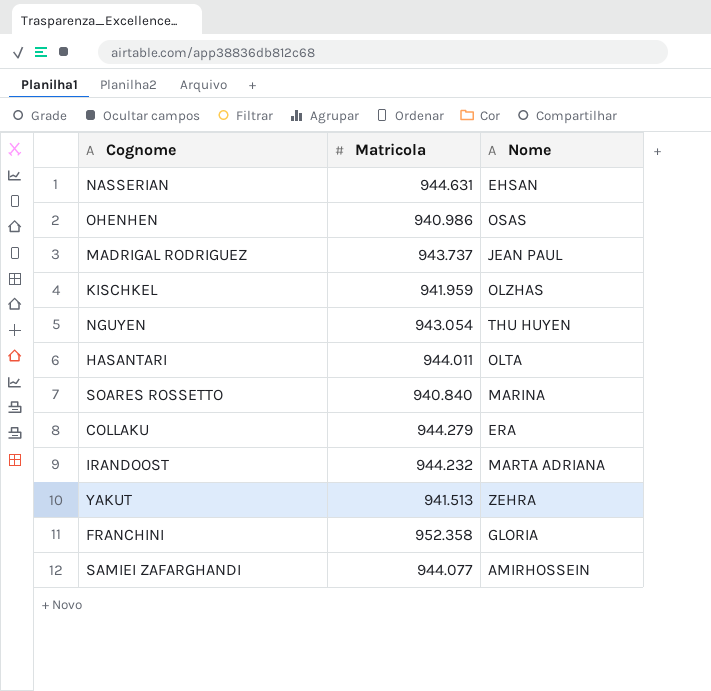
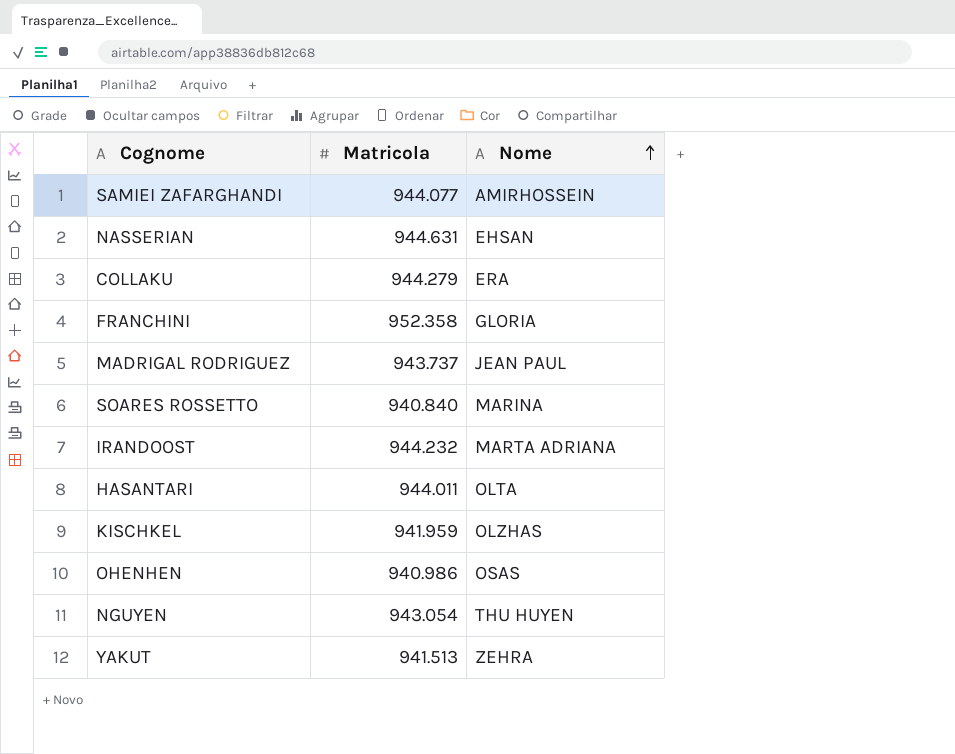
row order: none -> Nome ascending

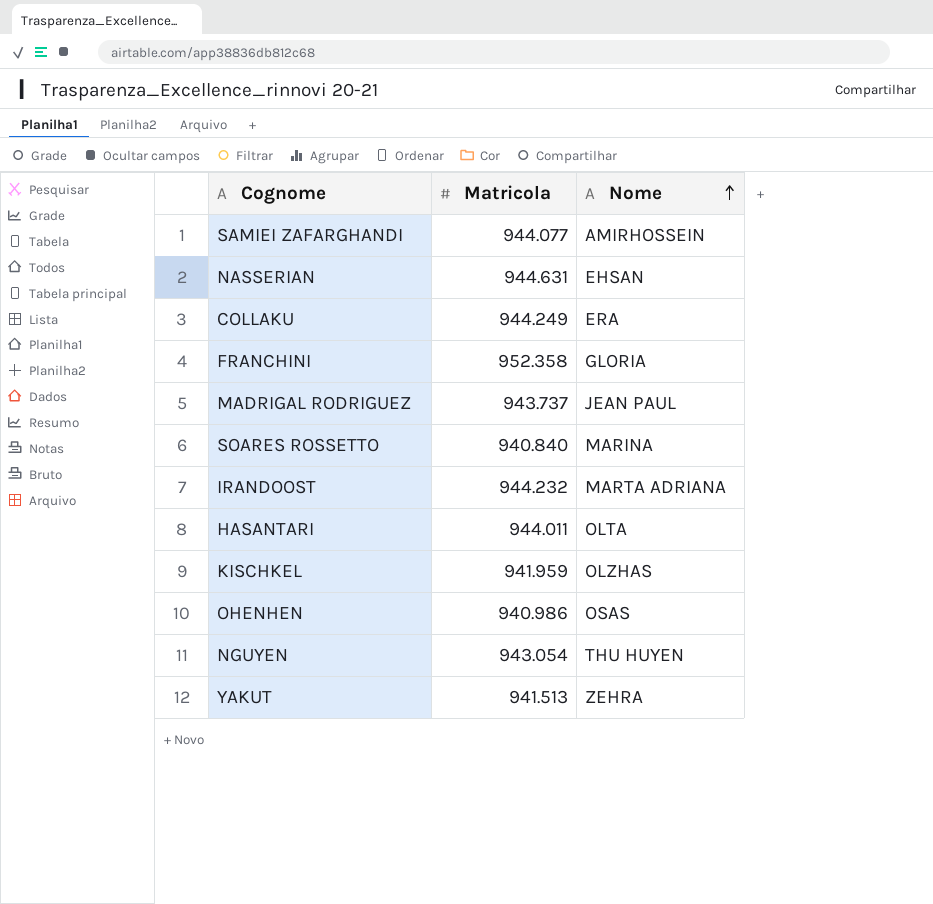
COLLAKU | Matricola: 944.279 -> 944.249

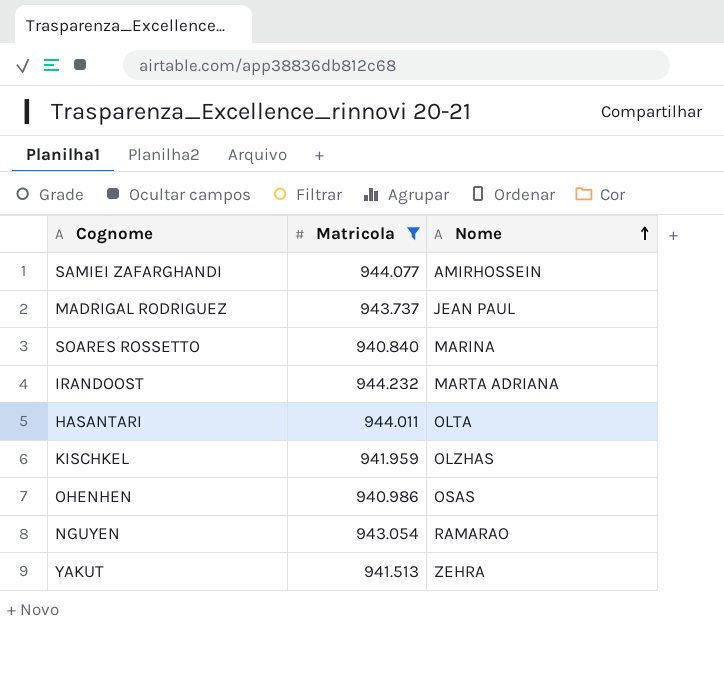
filter: none -> Matricola <= 944.232
NGUYEN | Nome: THU HUYEN -> RAMARAO

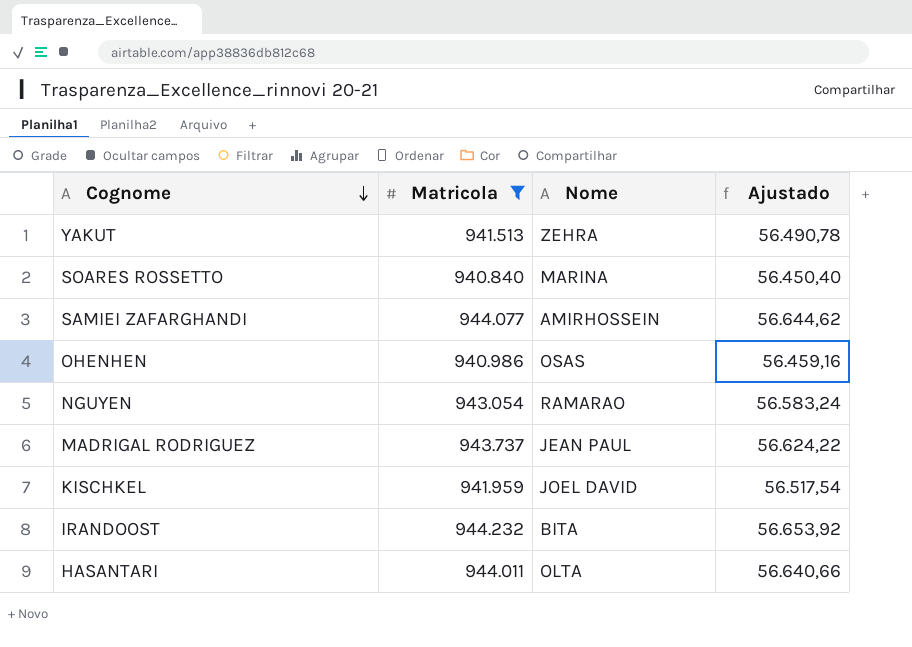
row order: Nome ascending -> Cognome descending
column Ajustado | formula: none -> [Matricola] * 0,06
KISCHKEL | Nome: OLZHAS -> JOEL DAVID
IRANDOOST | Nome: MARTA ADRIANA -> BITA

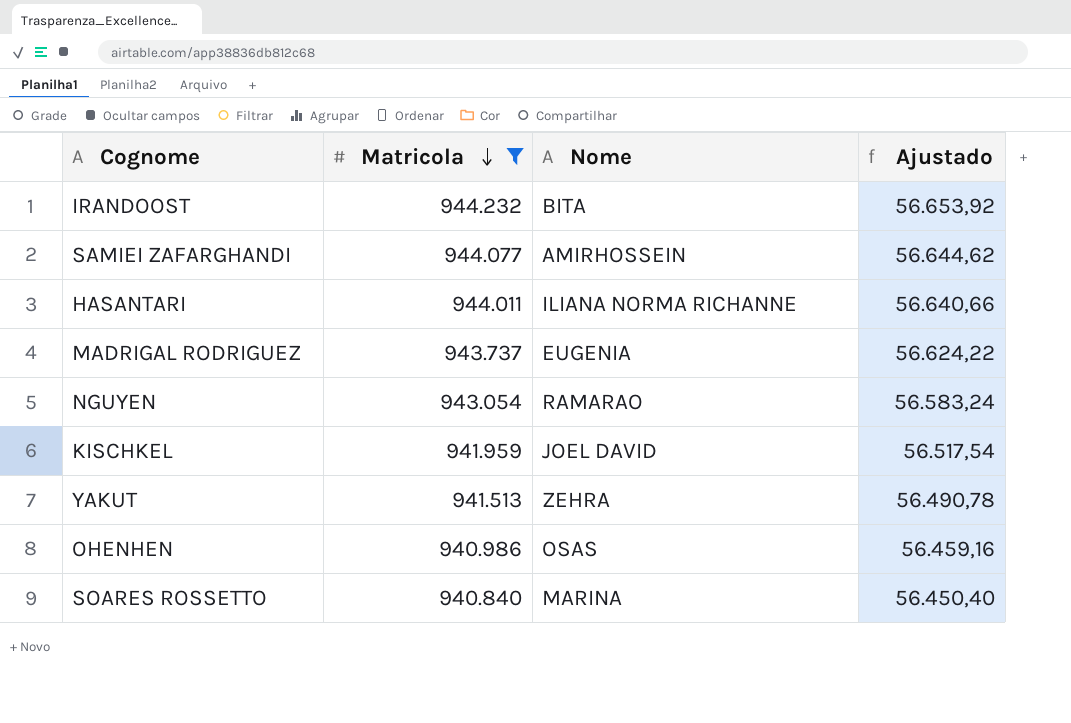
row order: Cognome descending -> Matricola descending
HASANTARI | Nome: OLTA -> ILIANA NORMA RICHANNE
MADRIGAL RODRIGUEZ | Nome: JEAN PAUL -> EUGENIA

